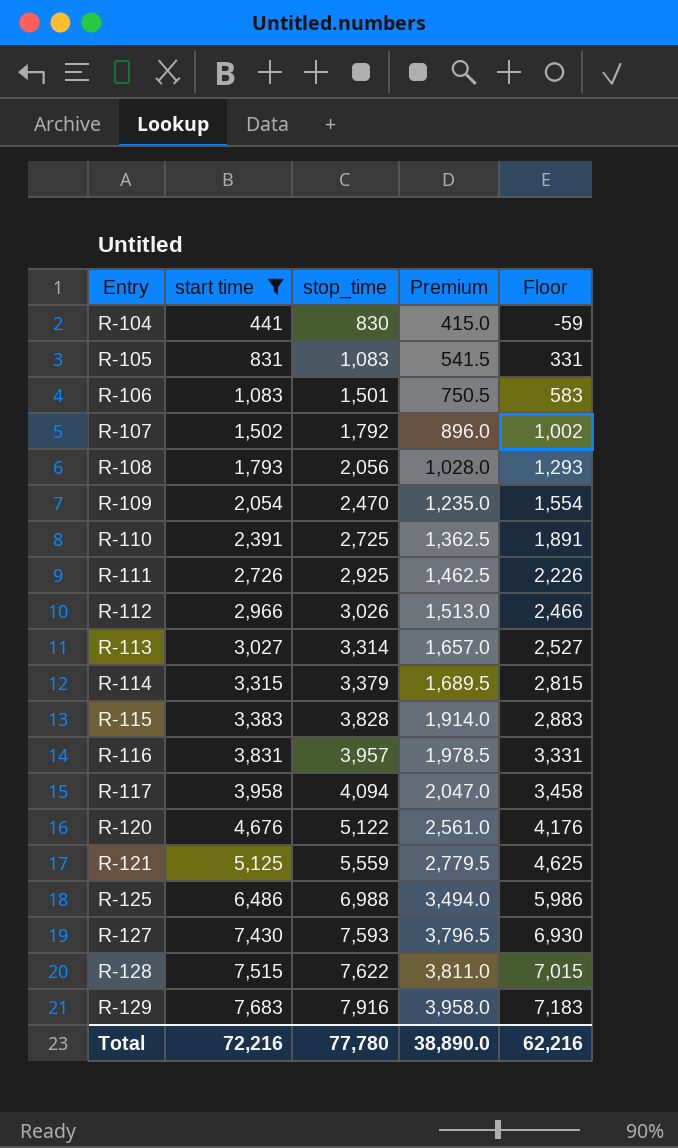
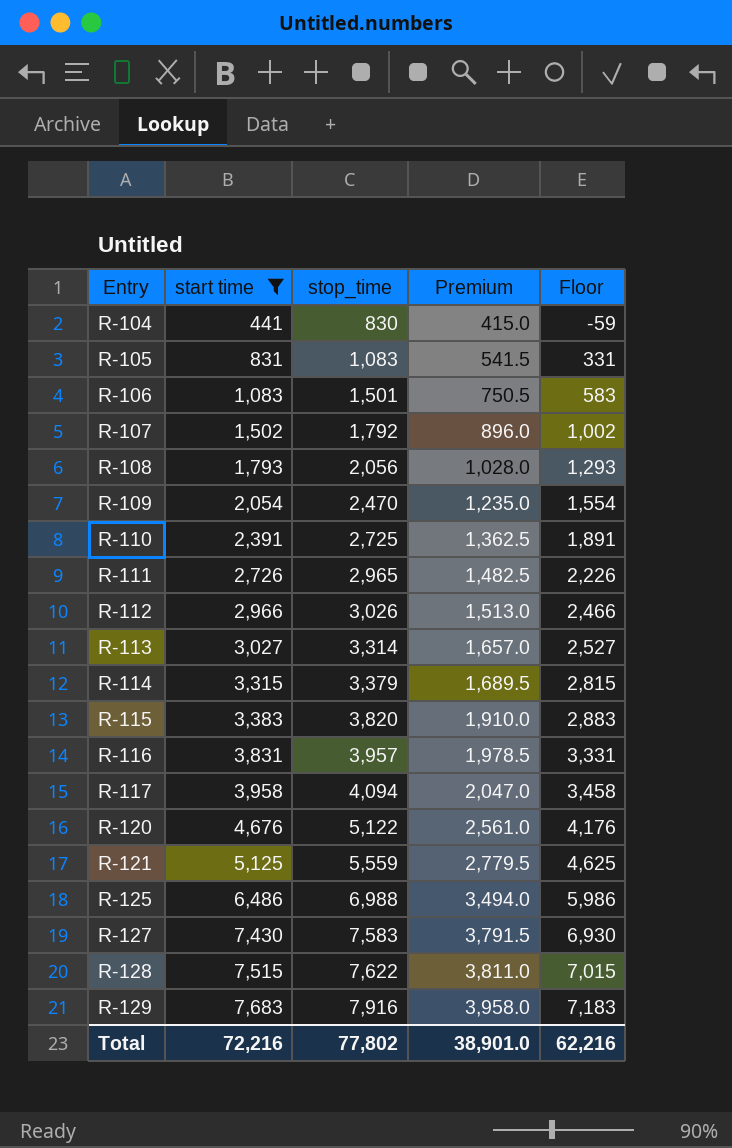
R-111 | stop_time: 2,925 -> 2,965
R-111 | Premium: 1,462.5 -> 1,482.5
R-115 | stop_time: 3,828 -> 3,820
R-115 | Premium: 1,914.0 -> 1,910.0
R-127 | stop_time: 7,593 -> 7,583
R-127 | Premium: 3,796.5 -> 3,791.5
Total | stop_time: 77,780 -> 77,802
Total | Premium: 38,890.0 -> 38,901.0

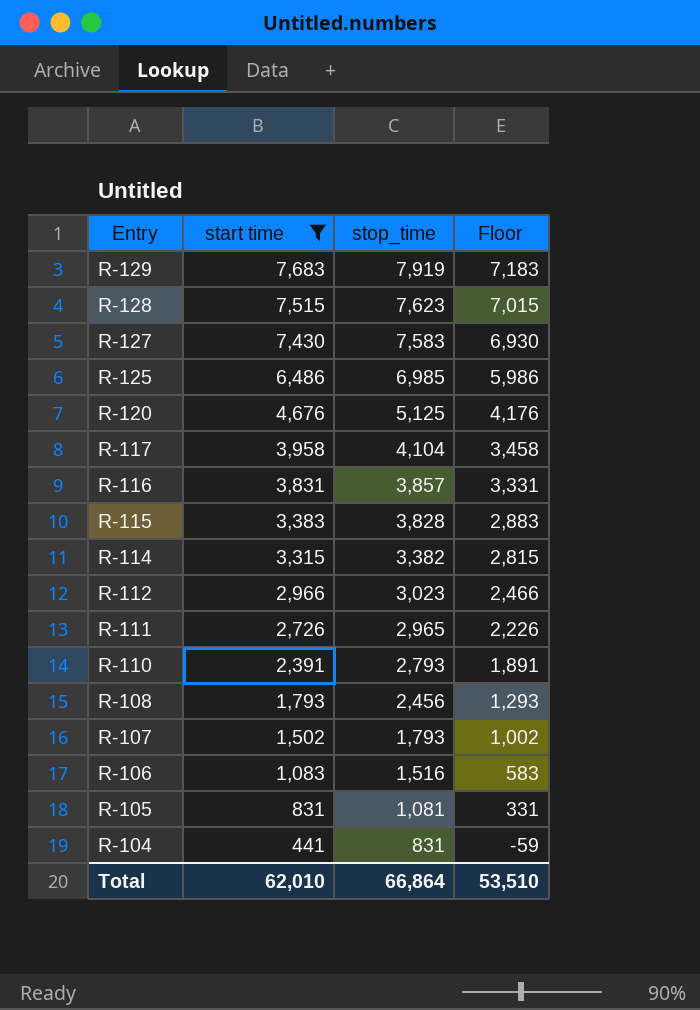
row order: Entry ascending -> Entry descending
column Premium | formula: [stop_time] * 0.5 -> none
row R-109: 2,054 | 2,470 | 1,235.0 | 1,554 -> none
row R-113: 3,027 | 3,314 | 1,657.0 | 2,527 -> none
row R-121: 5,125 | 5,559 | 2,779.5 | 4,625 -> none
R-129 | stop_time: 7,916 -> 7,919
R-128 | stop_time: 7,622 -> 7,623
R-125 | stop_time: 6,988 -> 6,985
R-120 | stop_time: 5,122 -> 5,125
R-117 | stop_time: 4,094 -> 4,104
R-116 | stop_time: 3,957 -> 3,857
R-115 | stop_time: 3,820 -> 3,828
R-114 | stop_time: 3,379 -> 3,382
R-112 | stop_time: 3,026 -> 3,023
R-110 | stop_time: 2,725 -> 2,793
R-108 | stop_time: 2,056 -> 2,456
R-107 | stop_time: 1,792 -> 1,793
R-106 | stop_time: 1,501 -> 1,516
R-105 | stop_time: 1,083 -> 1,081
R-104 | stop_time: 830 -> 831
Total | start time: 72,216 -> 62,010
Total | stop_time: 77,802 -> 66,864
Total | Floor: 62,216 -> 53,510

